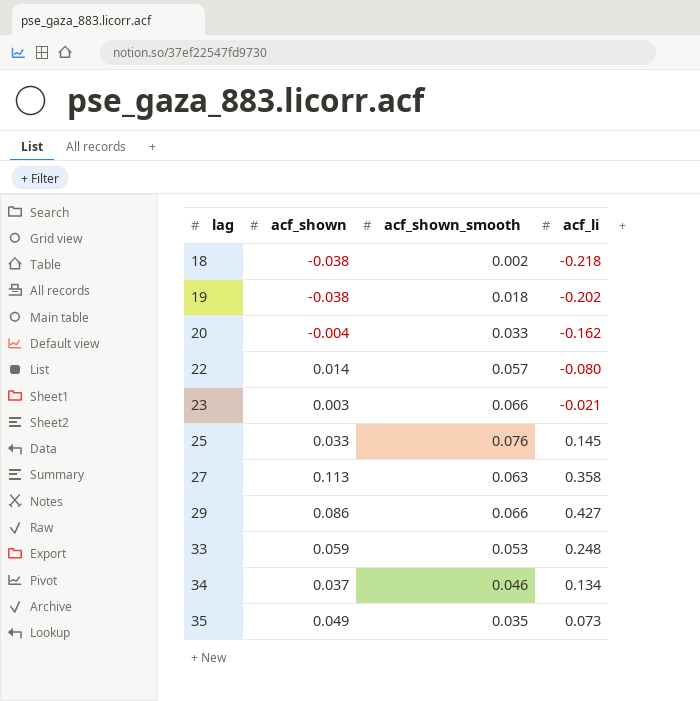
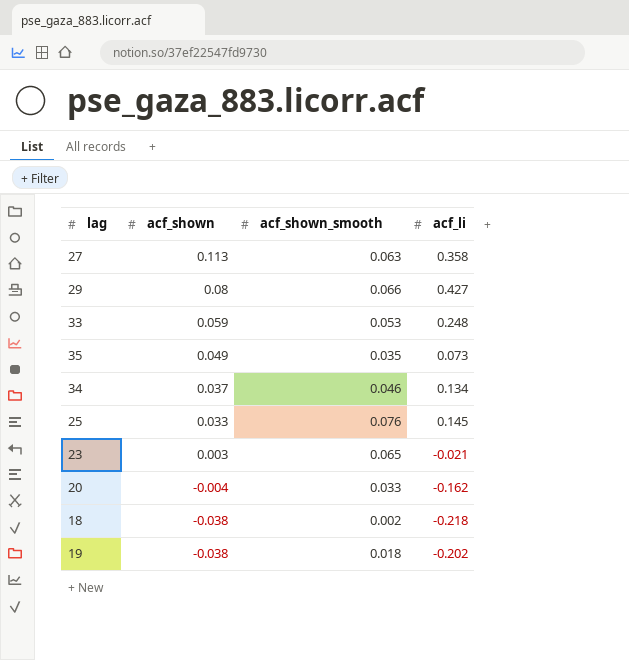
row order: lag ascending -> acf_shown descending
row 22: 0.014 | 0.057 | -0.080 -> none
29 | acf_shown: 0.086 -> 0.08
23 | acf_shown_smooth: 0.066 -> 0.065

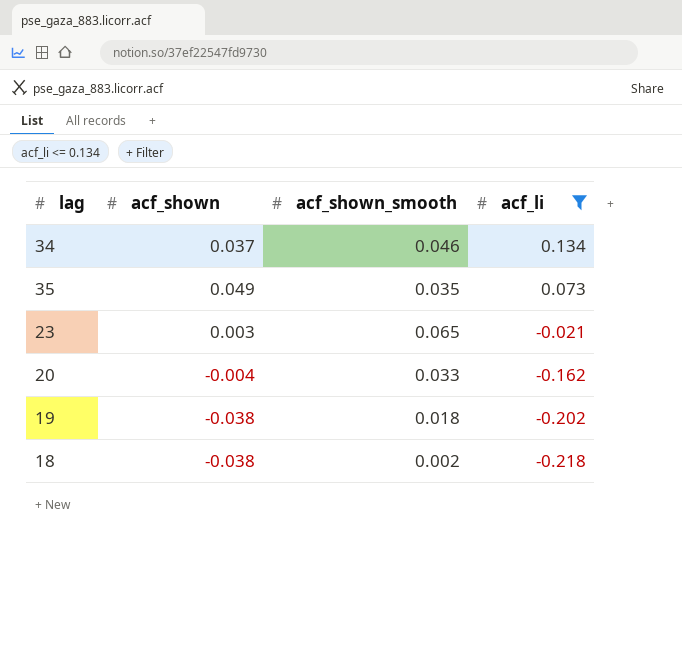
filter: none -> acf_li <= 0.134
row order: acf_shown descending -> acf_li descending

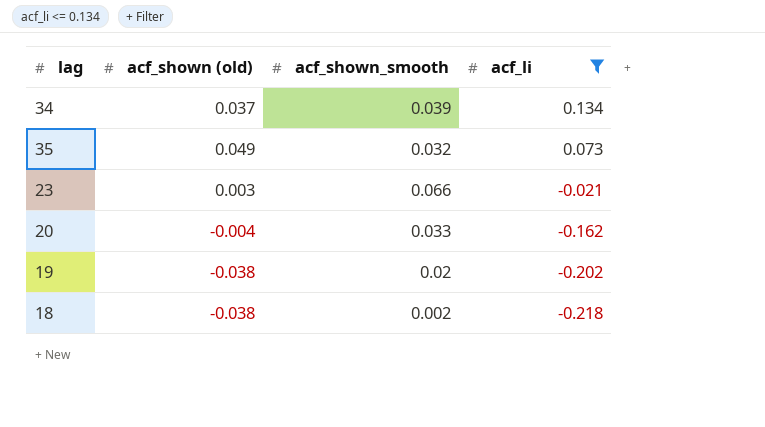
column name: acf_shown -> acf_shown (old)
34 | acf_shown_smooth: 0.046 -> 0.039
35 | acf_shown_smooth: 0.035 -> 0.032
23 | acf_shown_smooth: 0.065 -> 0.066
19 | acf_shown_smooth: 0.018 -> 0.02

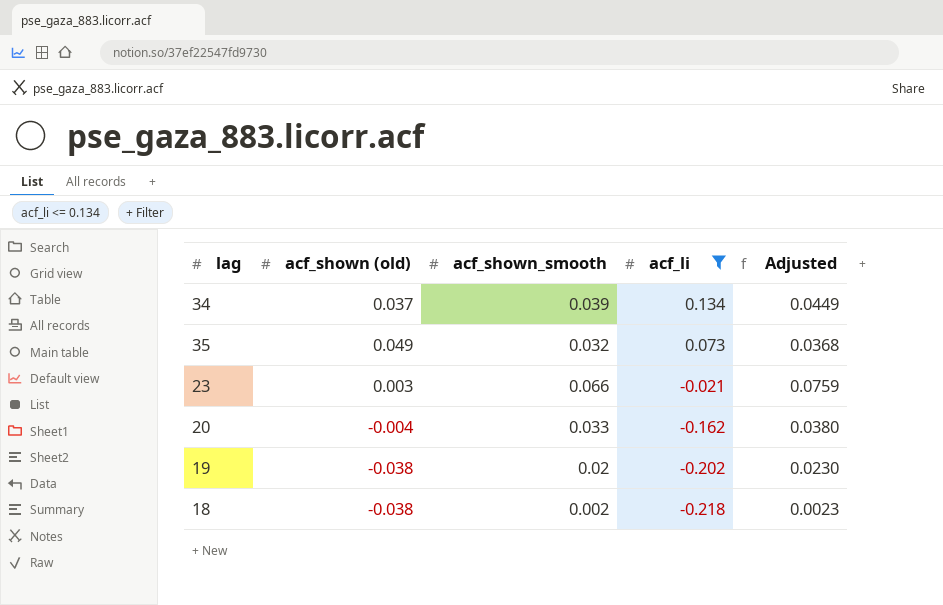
column Adjusted | formula: none -> [acf_shown_smooth] * 1.15

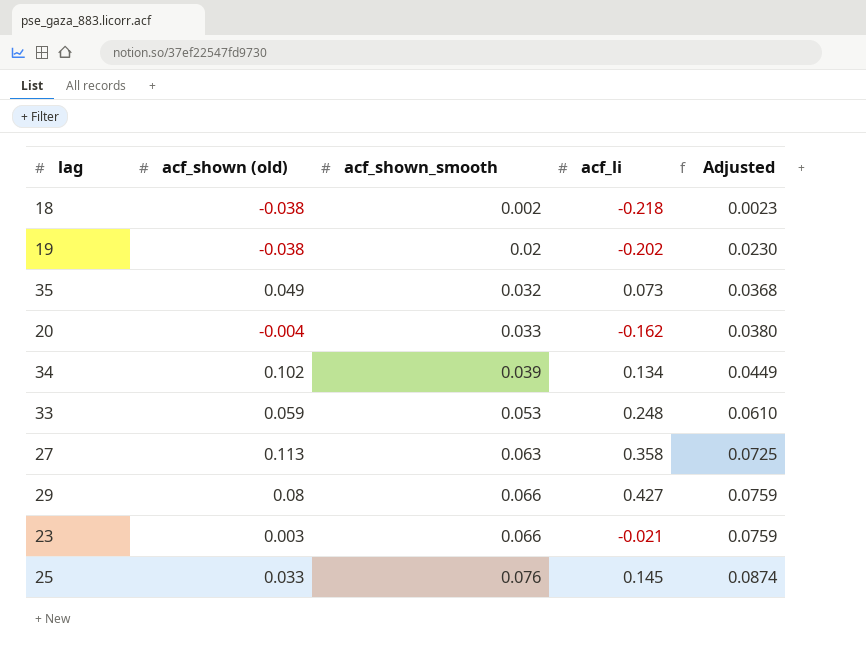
filter: acf_li <= 0.134 -> none
row order: acf_li descending -> acf_shown_smooth ascending
34 | acf_shown (old): 0.037 -> 0.102

